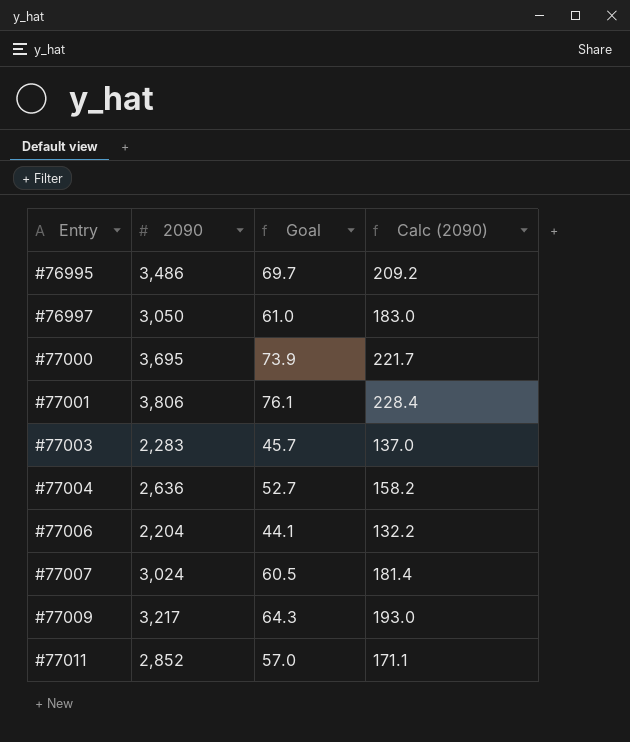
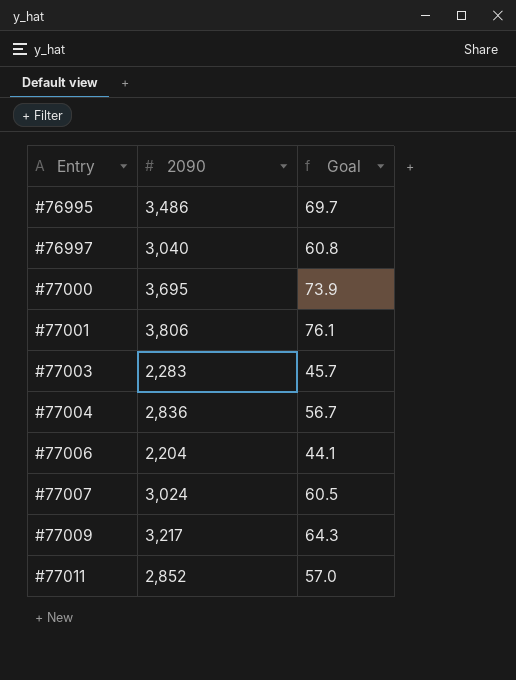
column Calc (2090) | formula: [2090] * 0.06 -> none
#76997 | 2090: 3,050 -> 3,040
#76997 | Goal: 61.0 -> 60.8
#77004 | 2090: 2,636 -> 2,836
#77004 | Goal: 52.7 -> 56.7

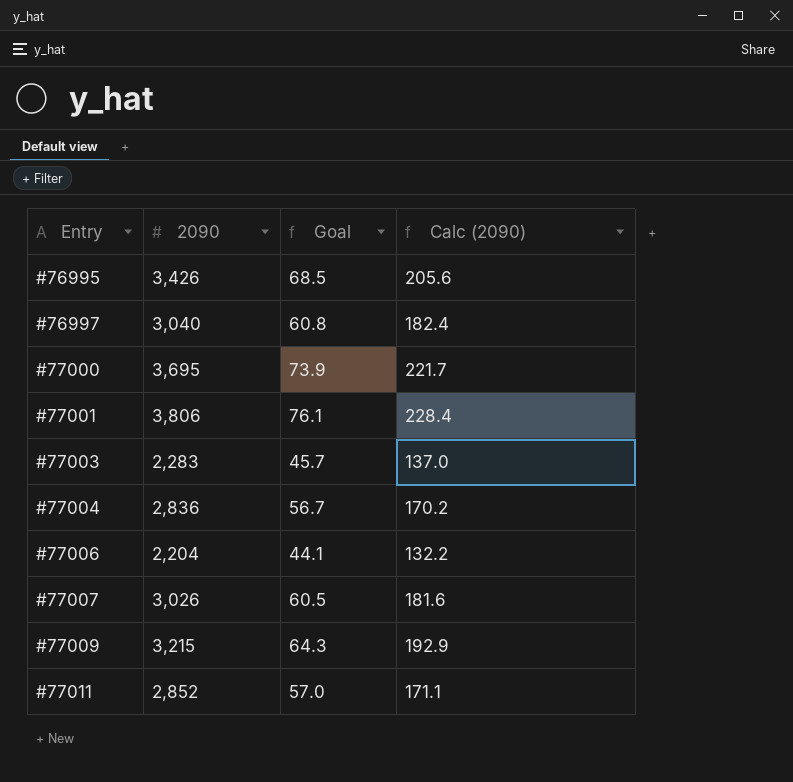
column Calc (2090) | formula: none -> [2090] * 0.06
#76995 | 2090: 3,486 -> 3,426
#76995 | Goal: 69.7 -> 68.5
#77007 | 2090: 3,024 -> 3,026
#77009 | 2090: 3,217 -> 3,215

